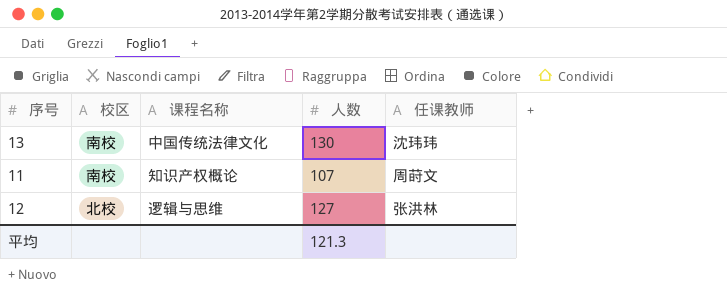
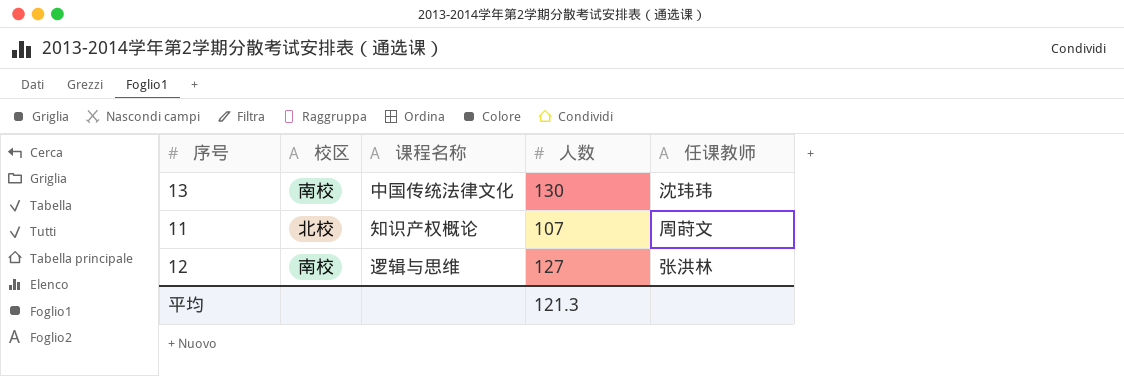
11 | 校区: 南校 -> 北校
12 | 校区: 北校 -> 南校

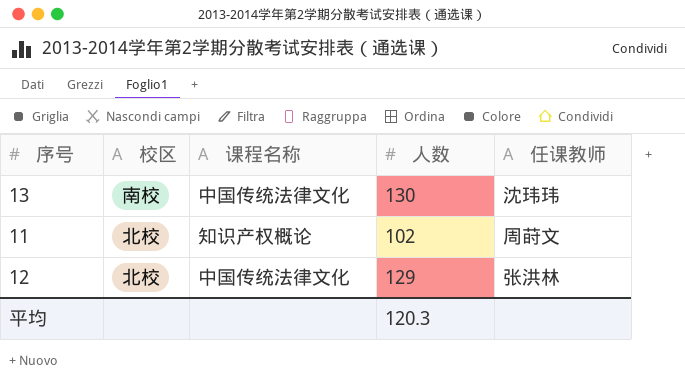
11 | 人数: 107 -> 102
12 | 校区: 南校 -> 北校
12 | 课程名称: 逻辑与思维 -> 中国传统法律文化
12 | 人数: 127 -> 129
平均 | 人数: 121.3 -> 120.3

